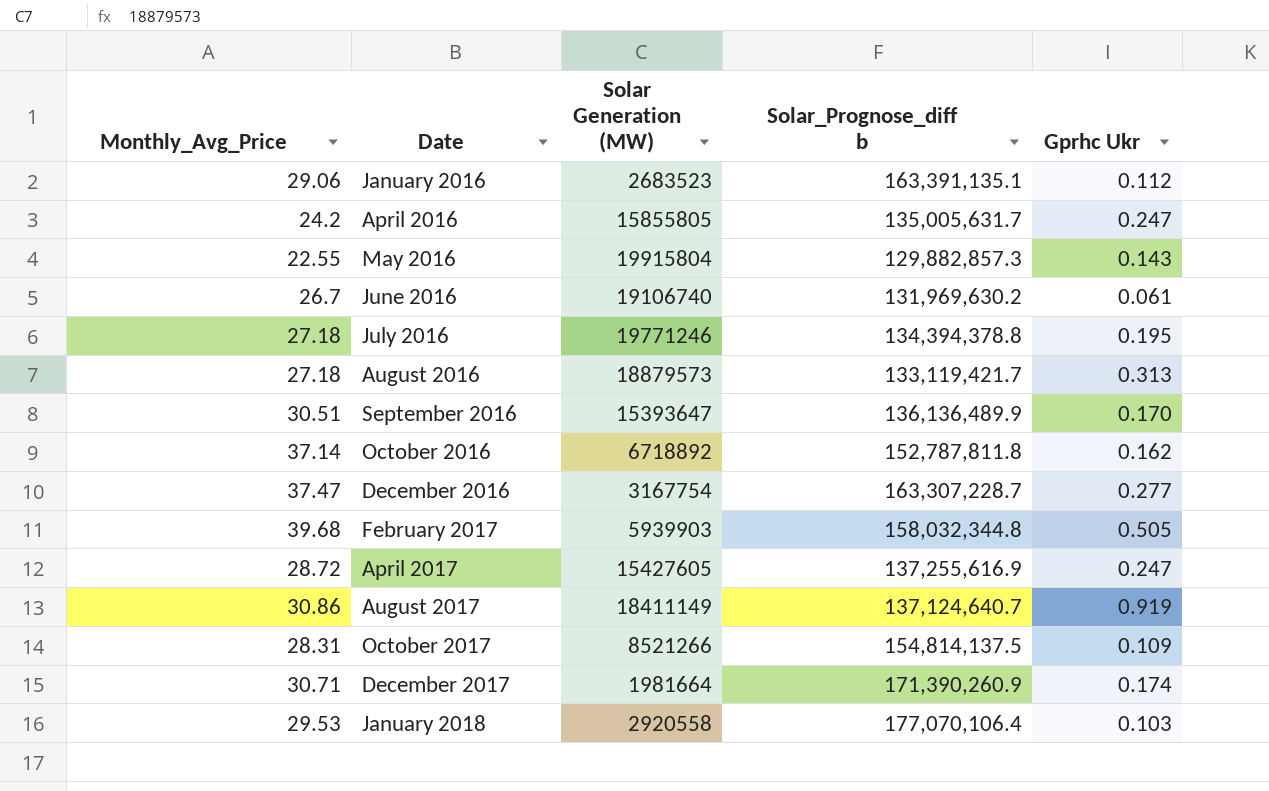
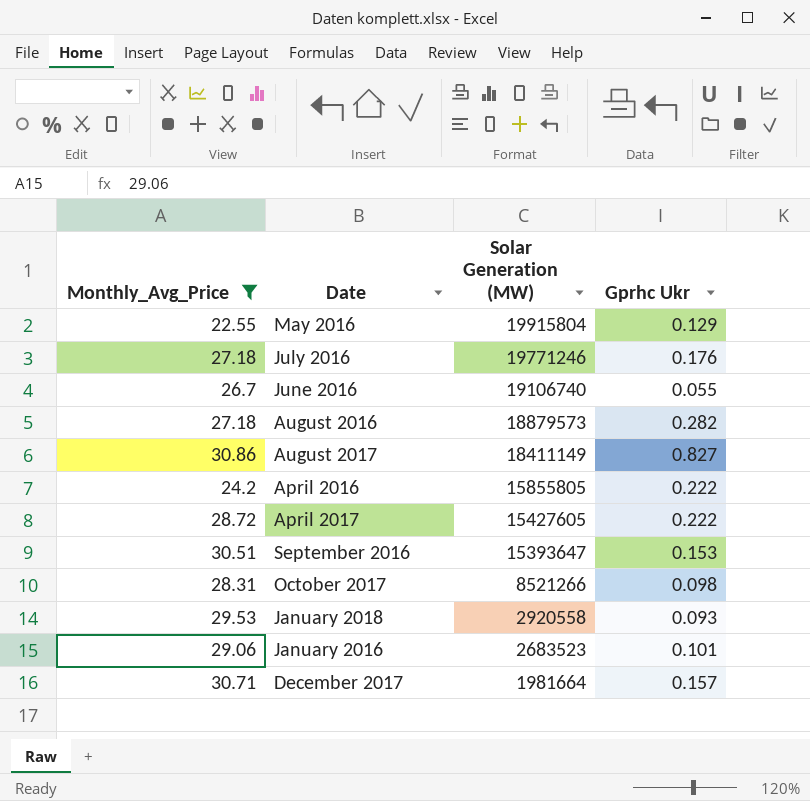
filter: none -> Monthly_Avg_Price <= 30.86
row order: Date ascending -> Solar Generation (MW) descending
column Solar_Prognose_diff b | position: 4 -> none
May 2016 | Gprhc Ukr: 0.143 -> 0.129
July 2016 | Gprhc Ukr: 0.195 -> 0.176
June 2016 | Gprhc Ukr: 0.061 -> 0.055
August 2016 | Gprhc Ukr: 0.313 -> 0.282
August 2017 | Gprhc Ukr: 0.919 -> 0.827
April 2016 | Gprhc Ukr: 0.247 -> 0.222
April 2017 | Gprhc Ukr: 0.247 -> 0.222
September 2016 | Gprhc Ukr: 0.170 -> 0.153
October 2017 | Gprhc Ukr: 0.109 -> 0.098
January 2018 | Gprhc Ukr: 0.103 -> 0.093
January 2016 | Gprhc Ukr: 0.112 -> 0.101
December 2017 | Gprhc Ukr: 0.174 -> 0.157

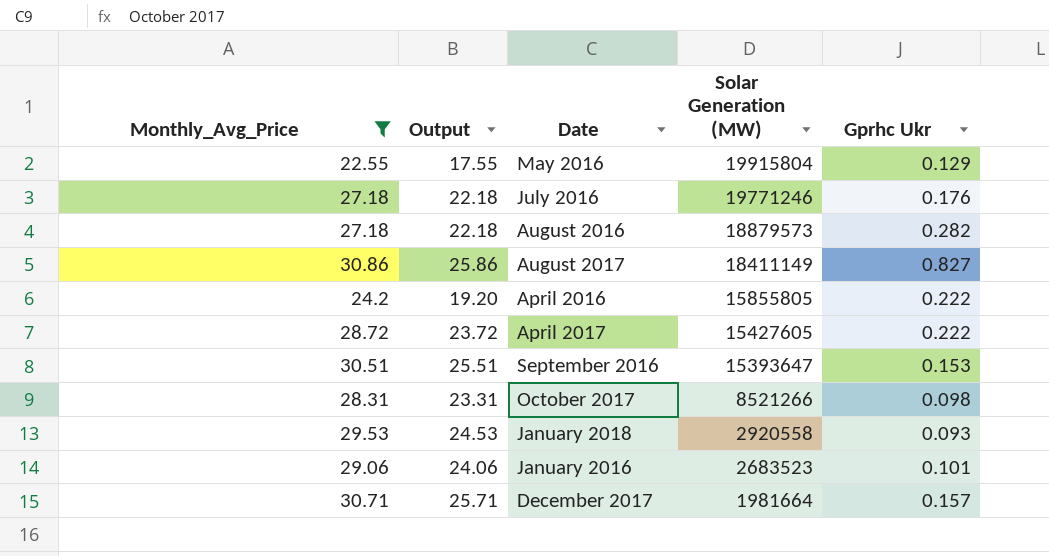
column Output | formula: none -> [Monthly_Avg_Price] - 5
row June 2016: 26.7 | 19106740 | 0.055 -> none

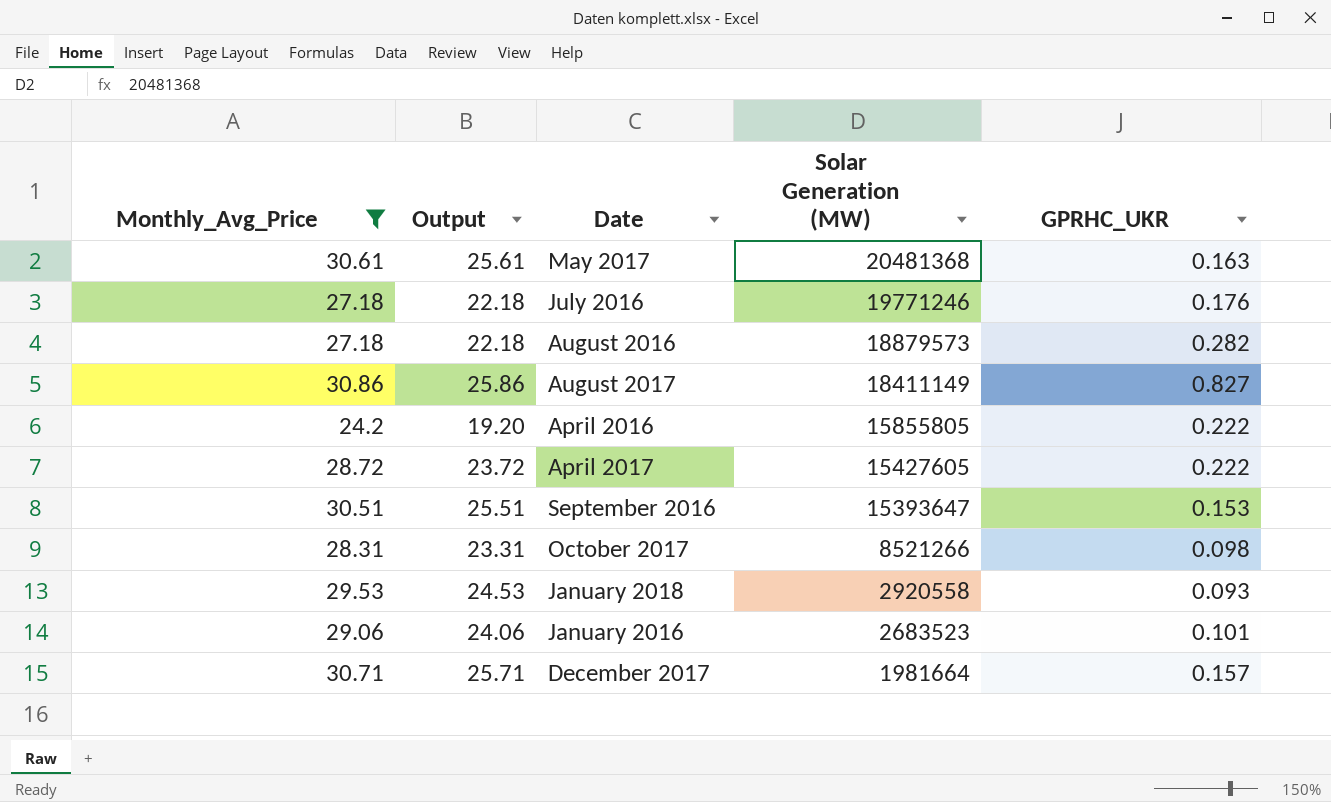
column name: Gprhc Ukr -> GPRHC_UKR
row May 2016: 22.55 | 17.55 | 19915804 | 0.129 -> none
row May 2017: none -> 30.61 | 25.61 | 20481368 | 0.163

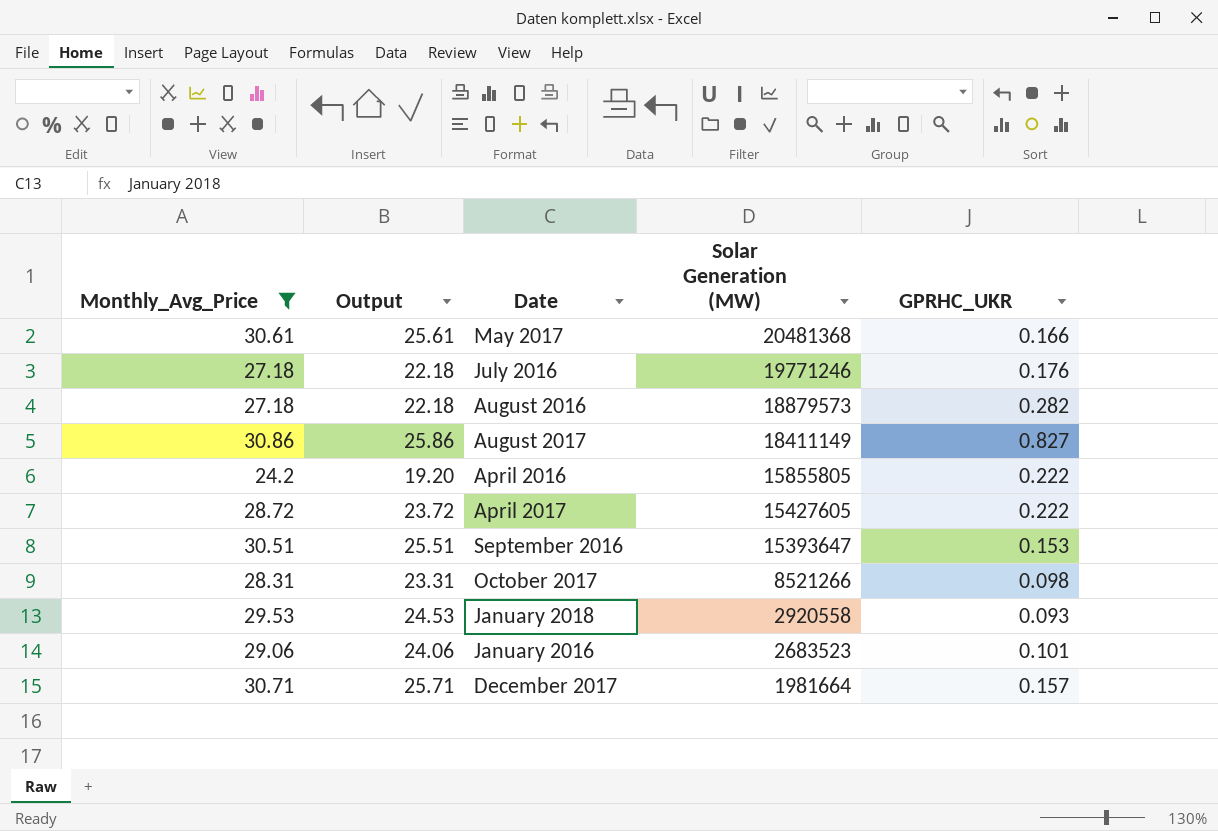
May 2017 | GPRHC_UKR: 0.163 -> 0.166

